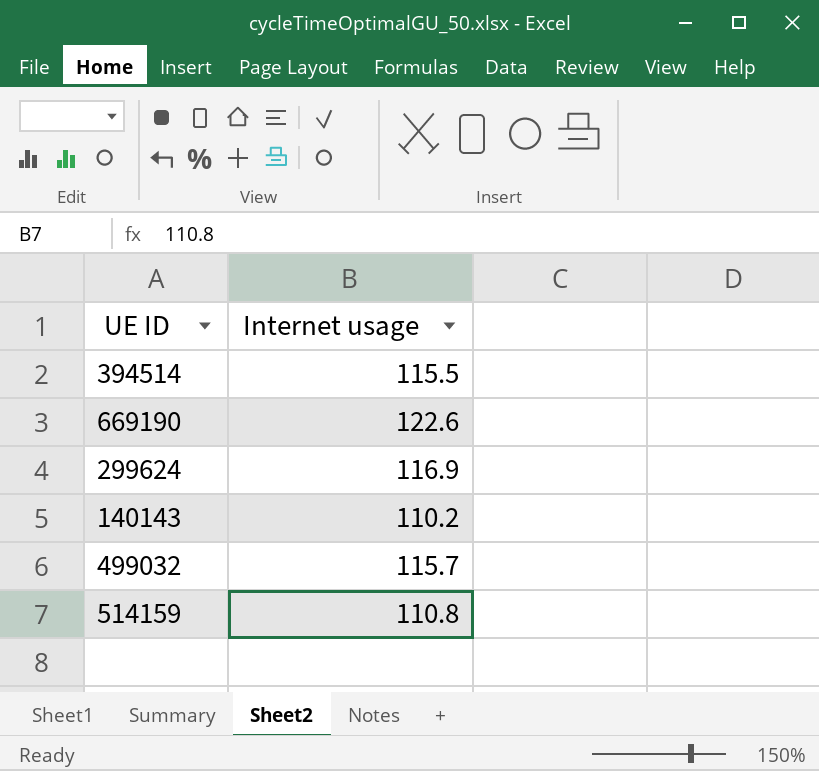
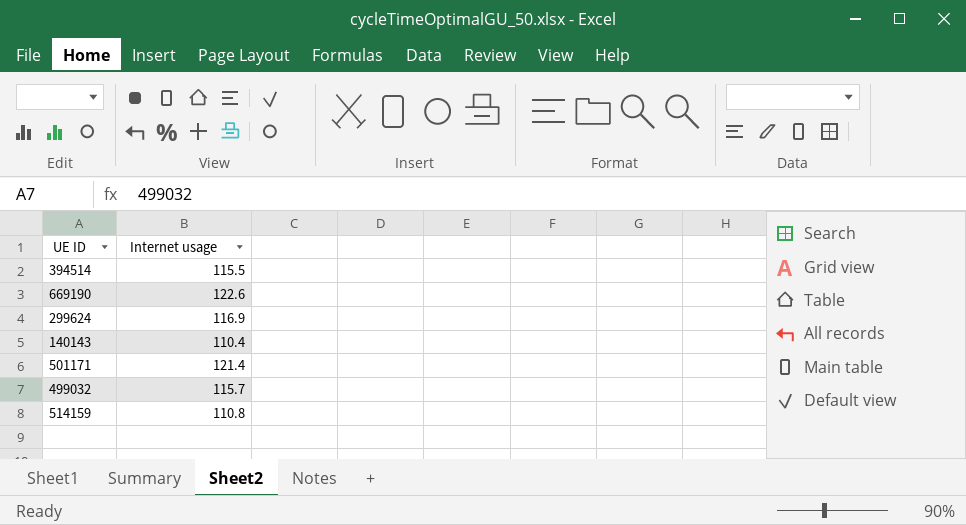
140143 | Internet usage: 110.2 -> 110.4
row 501171: none -> 121.4

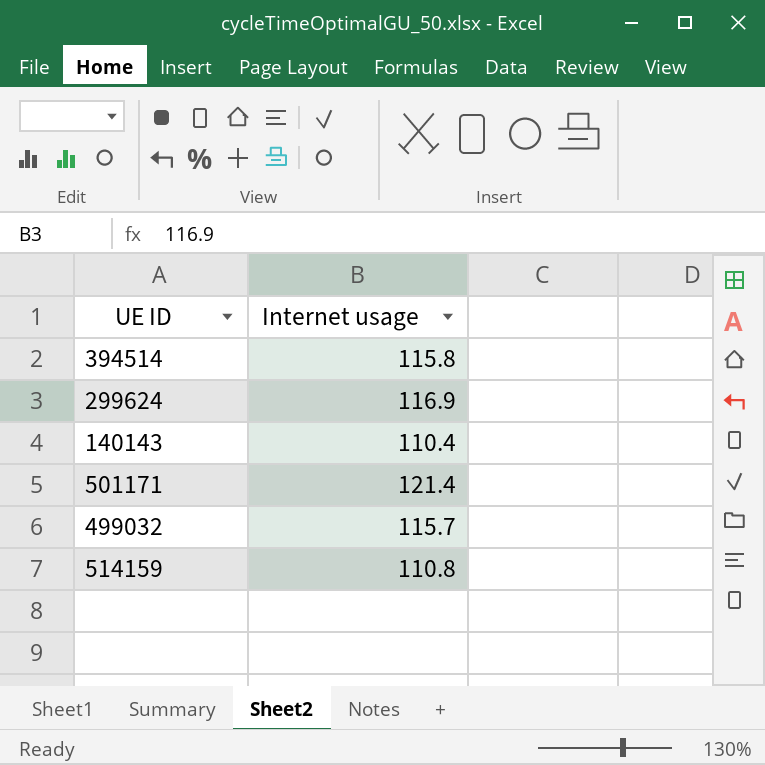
row 669190: 122.6 -> none
394514 | Internet usage: 115.5 -> 115.8

